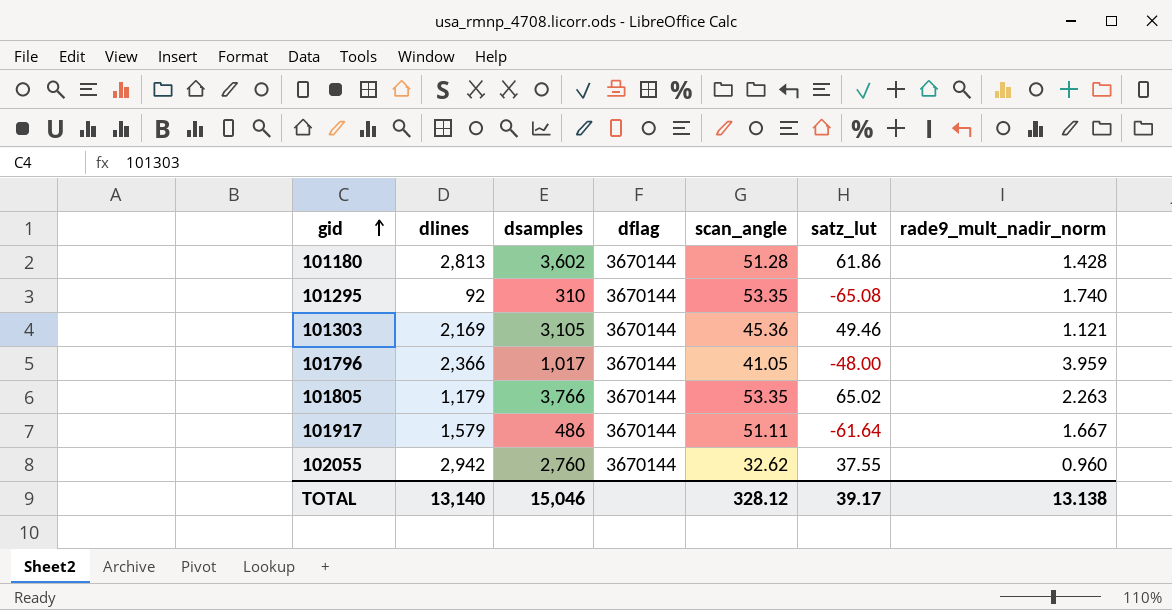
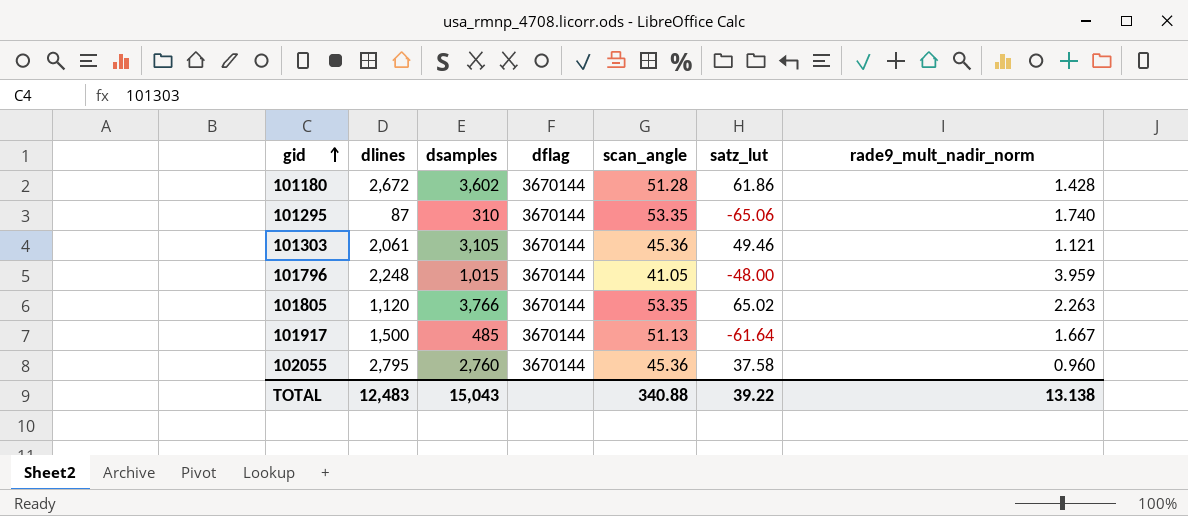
101180 | dlines: 2,813 -> 2,672
101295 | dlines: 92 -> 87
101295 | satz_lut: -65.08 -> -65.06
101303 | dlines: 2,169 -> 2,061
101796 | dlines: 2,366 -> 2,248
101796 | dsamples: 1,017 -> 1,015
101805 | dlines: 1,179 -> 1,120
101917 | dlines: 1,579 -> 1,500
101917 | dsamples: 486 -> 485
101917 | scan_angle: 51.11 -> 51.13
102055 | dlines: 2,942 -> 2,795
102055 | scan_angle: 32.62 -> 45.36
102055 | satz_lut: 37.55 -> 37.58
TOTAL | dlines: 13,140 -> 12,483
TOTAL | dsamples: 15,046 -> 15,043
TOTAL | scan_angle: 328.12 -> 340.88
TOTAL | satz_lut: 39.17 -> 39.22

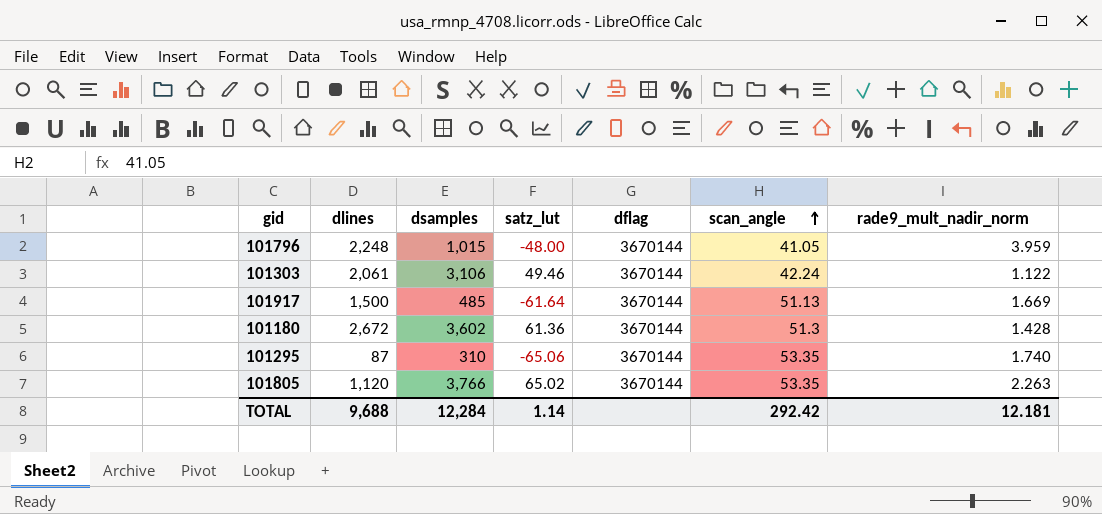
row order: gid ascending -> scan_angle ascending
column satz_lut | position: 6 -> 4
row 102055: 2,795 | 2,760 | 3670144 | 45.36 | 37.58 | 0.960 -> none
101303 | dsamples: 3,105 -> 3,106
101303 | scan_angle: 45.36 -> 42.24
101303 | rade9_mult_nadir_norm: 1.121 -> 1.122
101917 | rade9_mult_nadir_norm: 1.667 -> 1.669
101180 | satz_lut: 61.86 -> 61.36
101180 | scan_angle: 51.28 -> 51.3
TOTAL | dlines: 12,483 -> 9,688
TOTAL | dsamples: 15,043 -> 12,284
TOTAL | satz_lut: 39.22 -> 1.14
TOTAL | scan_angle: 340.88 -> 292.42
TOTAL | rade9_mult_nadir_norm: 13.138 -> 12.181

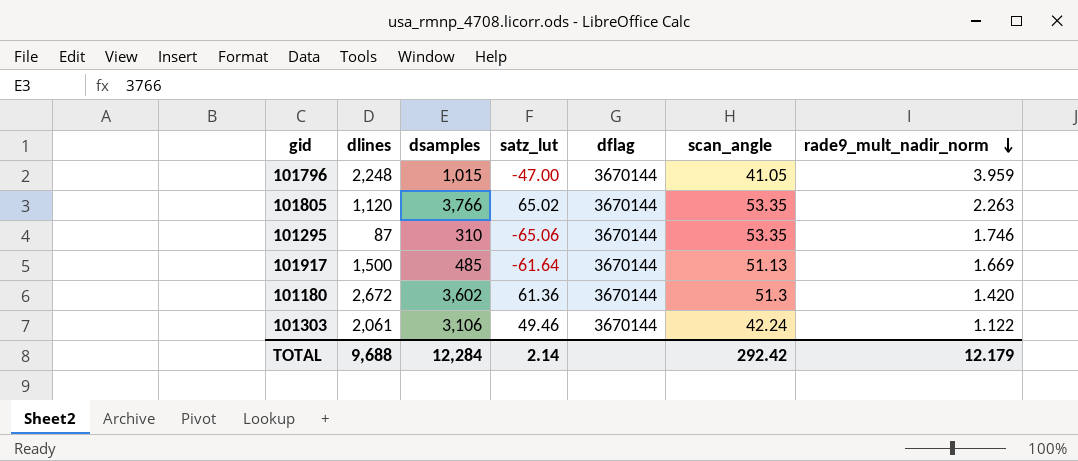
row order: scan_angle ascending -> rade9_mult_nadir_norm descending
101796 | satz_lut: -48.00 -> -47.00
101295 | rade9_mult_nadir_norm: 1.740 -> 1.746
101180 | rade9_mult_nadir_norm: 1.428 -> 1.420
TOTAL | satz_lut: 1.14 -> 2.14
TOTAL | rade9_mult_nadir_norm: 12.181 -> 12.179

